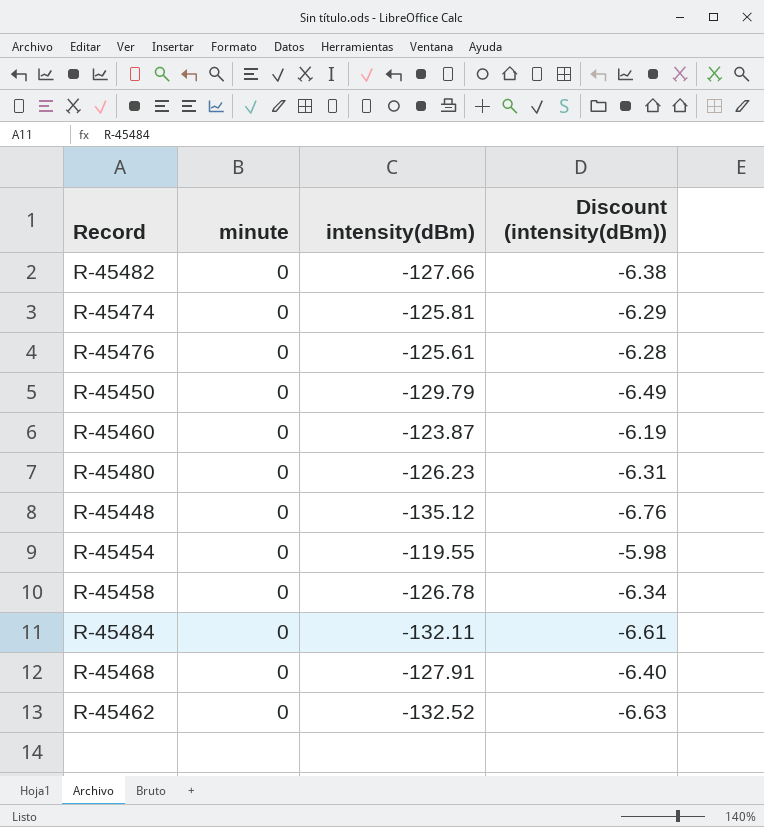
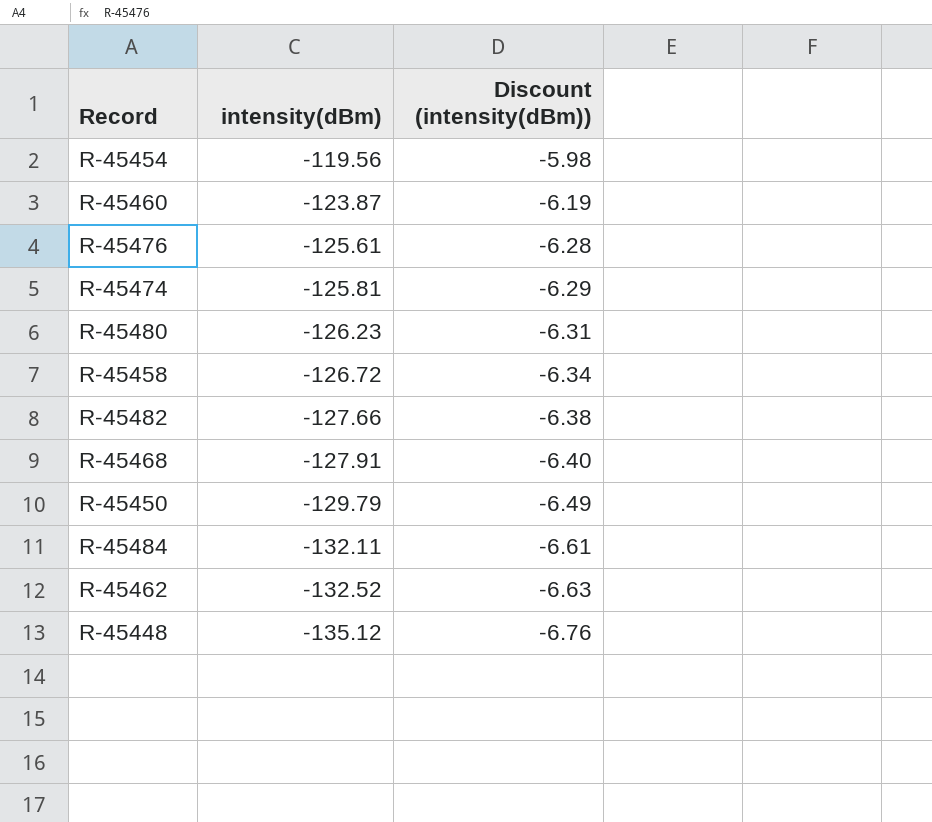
row order: none -> intensity(dBm) descending
column minute | position: 2 -> none
R-45454 | intensity(dBm): -119.55 -> -119.56
R-45458 | intensity(dBm): -126.78 -> -126.72

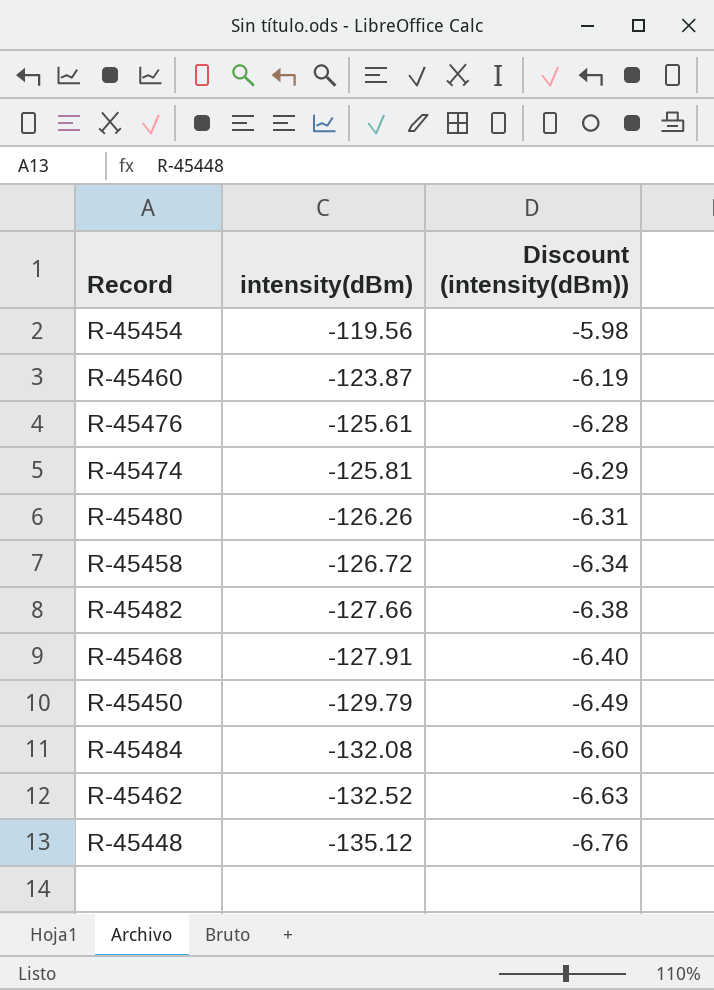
R-45480 | intensity(dBm): -126.23 -> -126.26
R-45484 | intensity(dBm): -132.11 -> -132.08
R-45484 | Discount (intensity(dBm)): -6.61 -> -6.60

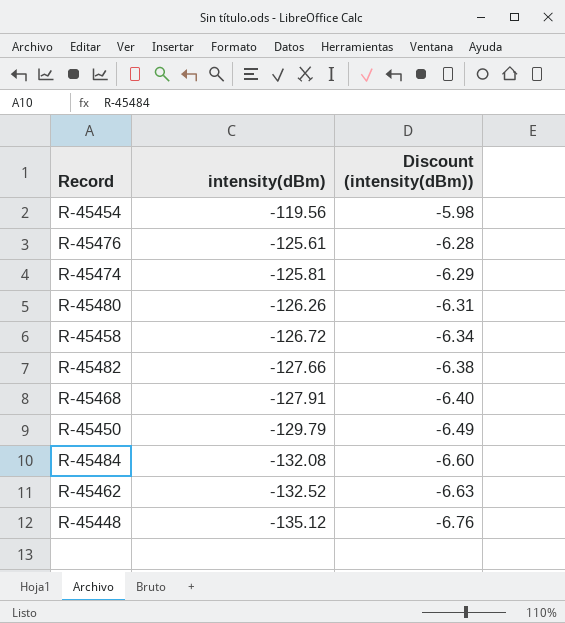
row R-45460: -123.87 | -6.19 -> none

